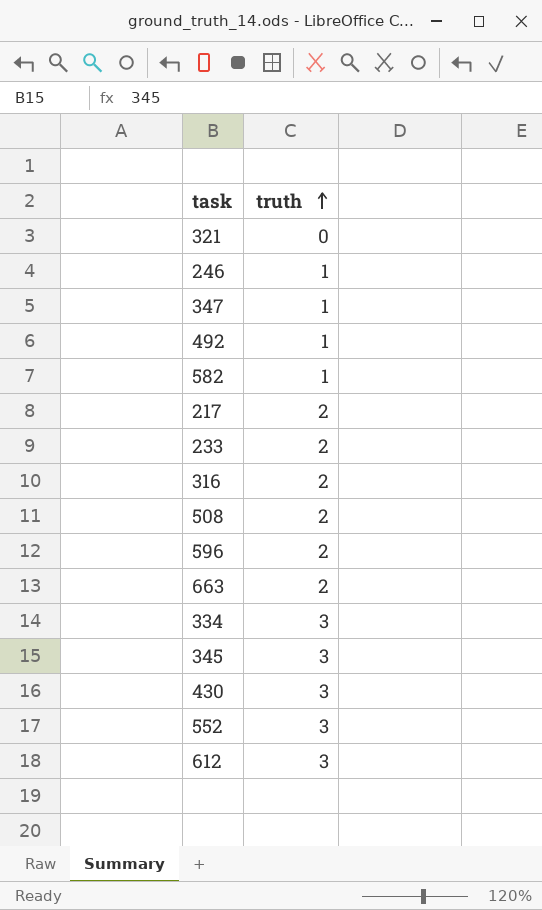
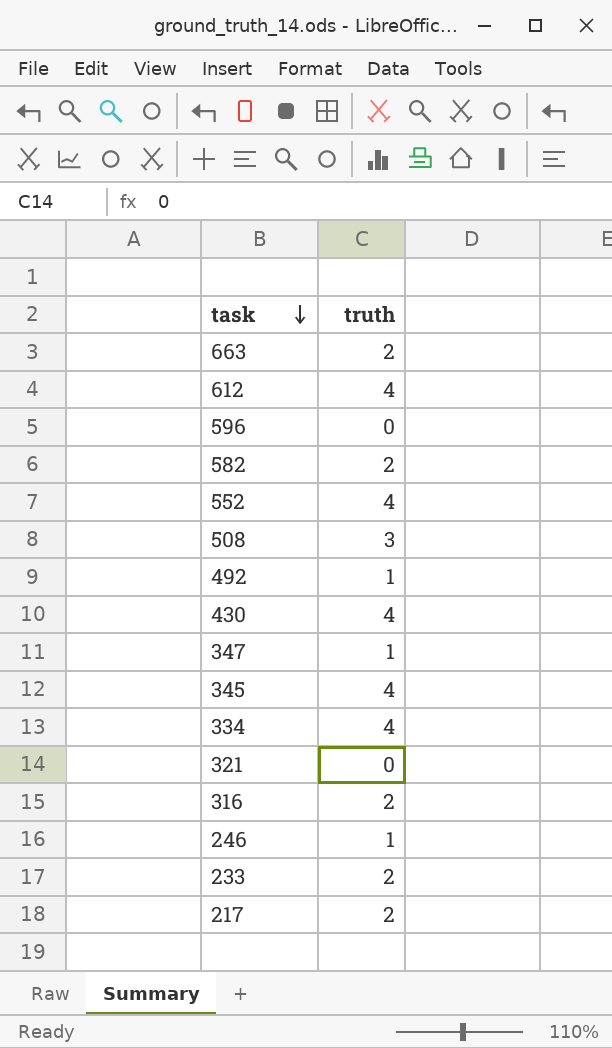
row order: truth ascending -> task descending
612 | truth: 3 -> 4
596 | truth: 2 -> 0
582 | truth: 1 -> 2
552 | truth: 3 -> 4
508 | truth: 2 -> 3
430 | truth: 3 -> 4
345 | truth: 3 -> 4
334 | truth: 3 -> 4

